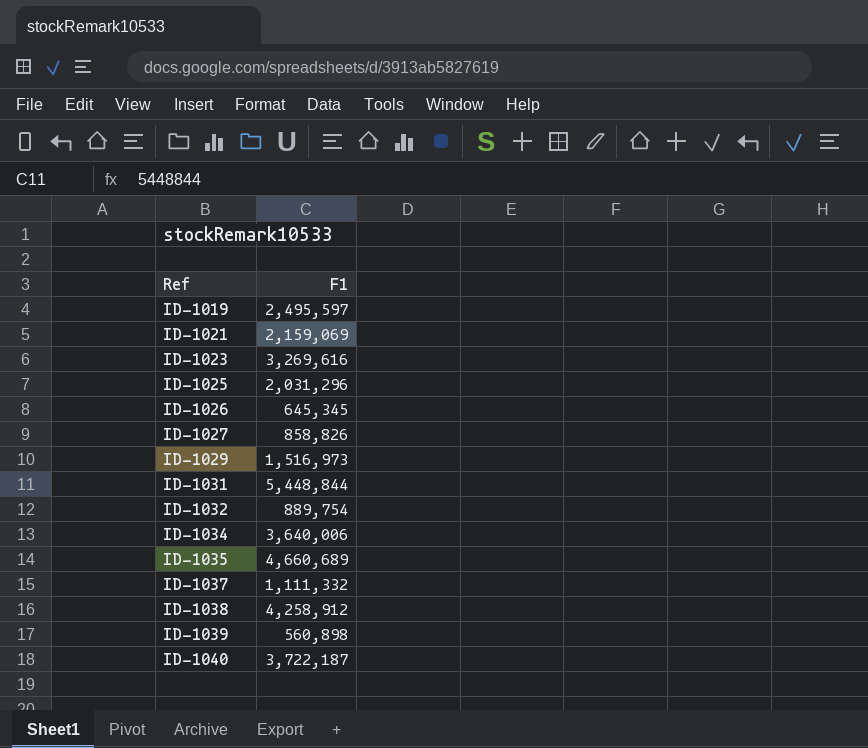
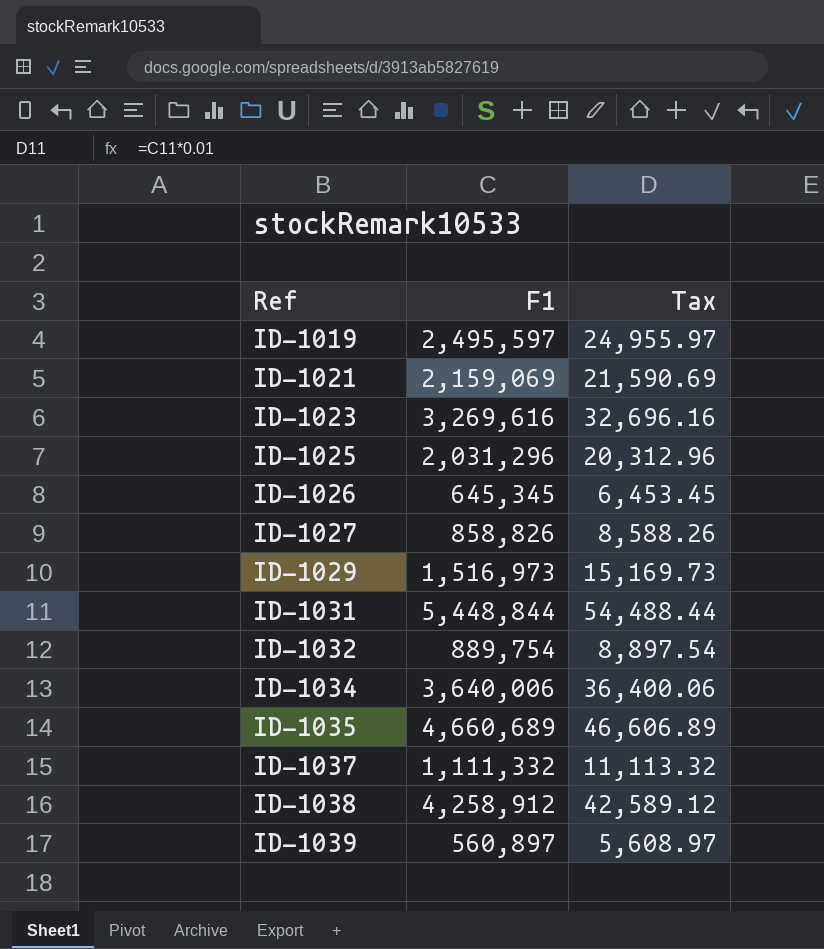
column Tax | formula: none -> [F1] * 0.01
row ID-1040: 3,722,187 -> none
ID-1039 | F1: 560,898 -> 560,897

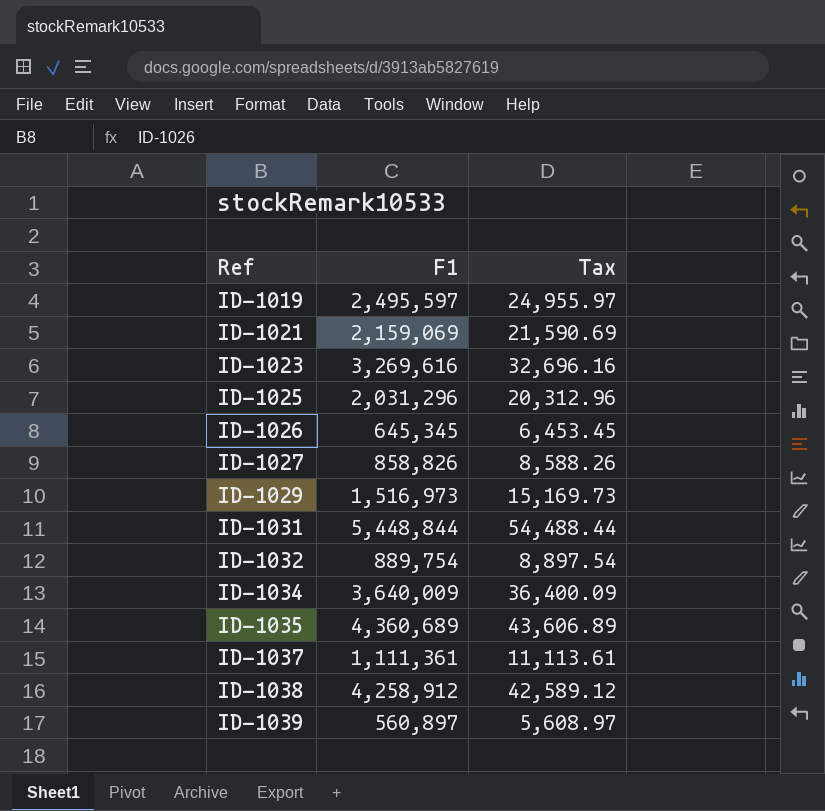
ID-1034 | F1: 3,640,006 -> 3,640,009
ID-1034 | Tax: 36,400.06 -> 36,400.09
ID-1035 | F1: 4,660,689 -> 4,360,689
ID-1035 | Tax: 46,606.89 -> 43,606.89
ID-1037 | F1: 1,111,332 -> 1,111,361
ID-1037 | Tax: 11,113.32 -> 11,113.61

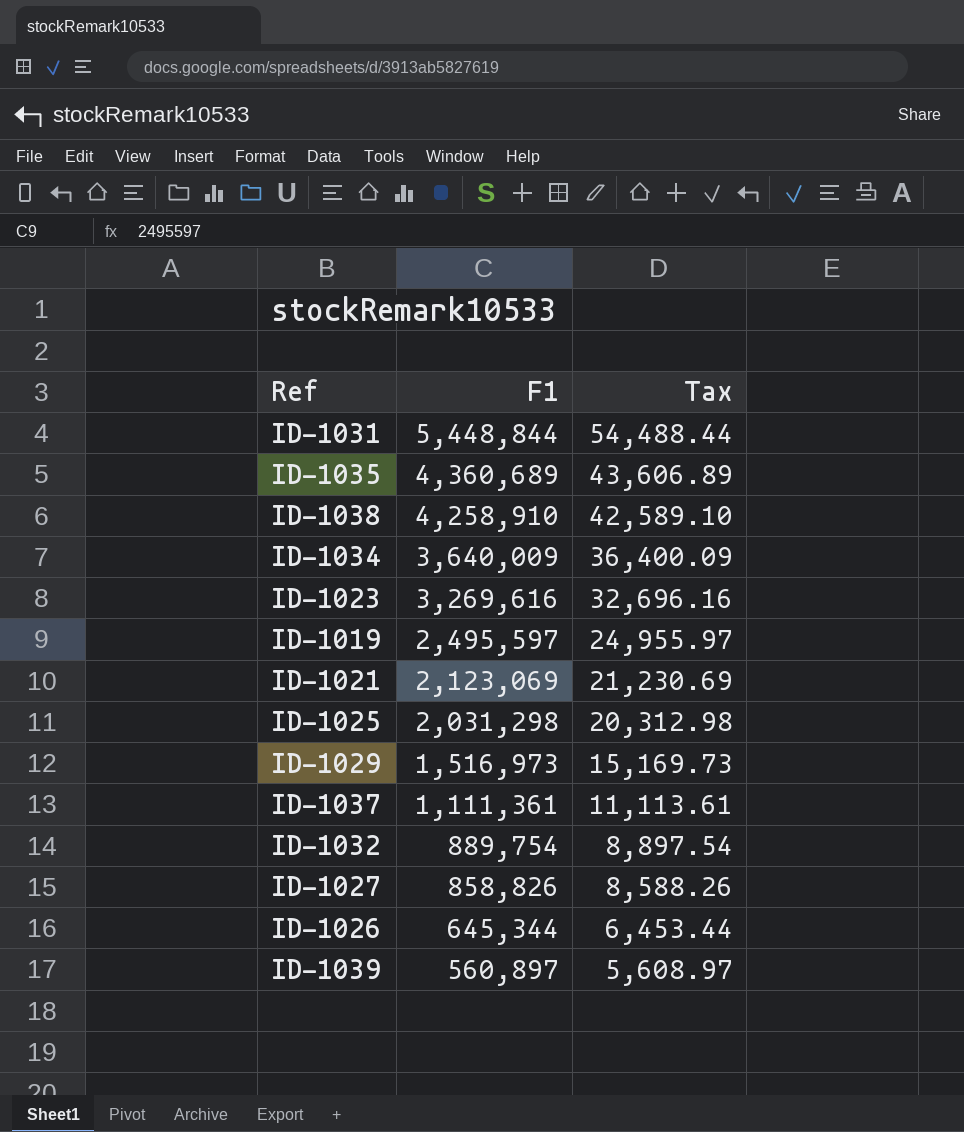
row order: Ref ascending -> F1 descending
ID-1038 | F1: 4,258,912 -> 4,258,910
ID-1038 | Tax: 42,589.12 -> 42,589.10
ID-1021 | F1: 2,159,069 -> 2,123,069
ID-1021 | Tax: 21,590.69 -> 21,230.69
ID-1025 | F1: 2,031,296 -> 2,031,298
ID-1025 | Tax: 20,312.96 -> 20,312.98
ID-1026 | F1: 645,345 -> 645,344
ID-1026 | Tax: 6,453.45 -> 6,453.44

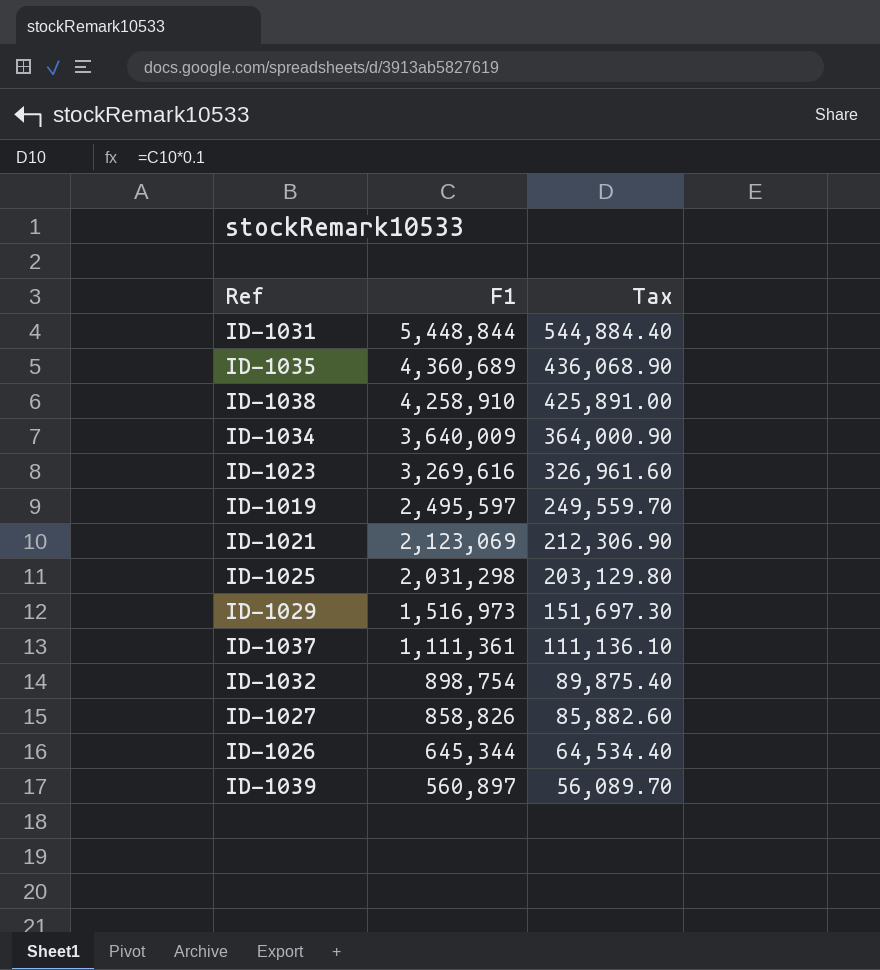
column Tax | formula: [F1] * 0.01 -> [F1] * 0.1
ID-1032 | F1: 889,754 -> 898,754

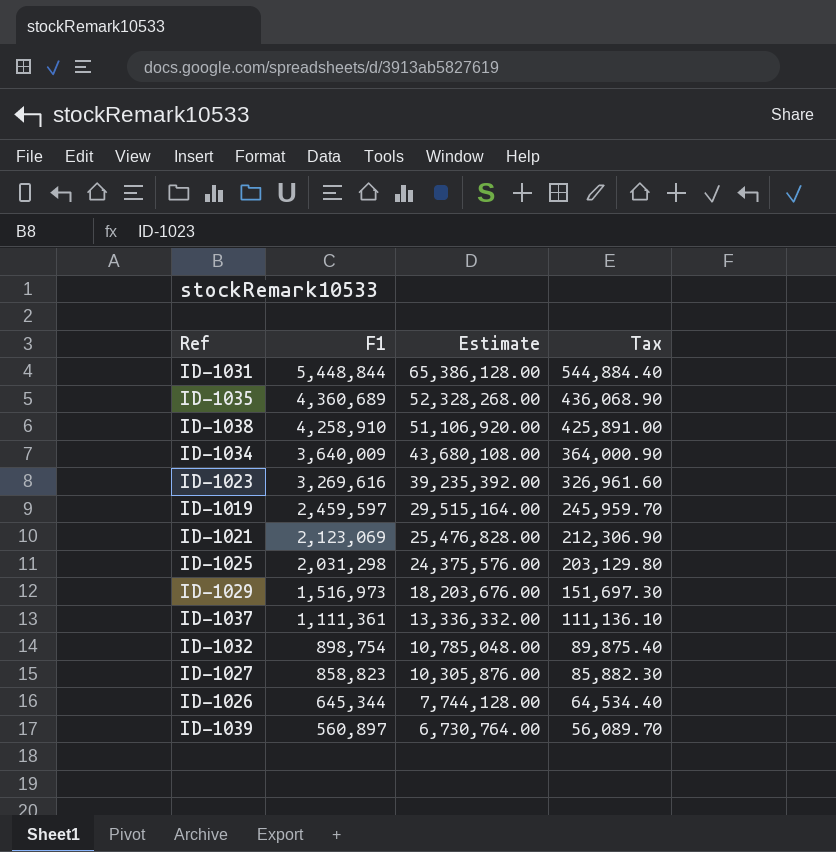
column Estimate | formula: none -> [F1] * 12
ID-1019 | F1: 2,495,597 -> 2,459,597
ID-1019 | Tax: 249,559.70 -> 245,959.70
ID-1027 | F1: 858,826 -> 858,823
ID-1027 | Tax: 85,882.60 -> 85,882.30

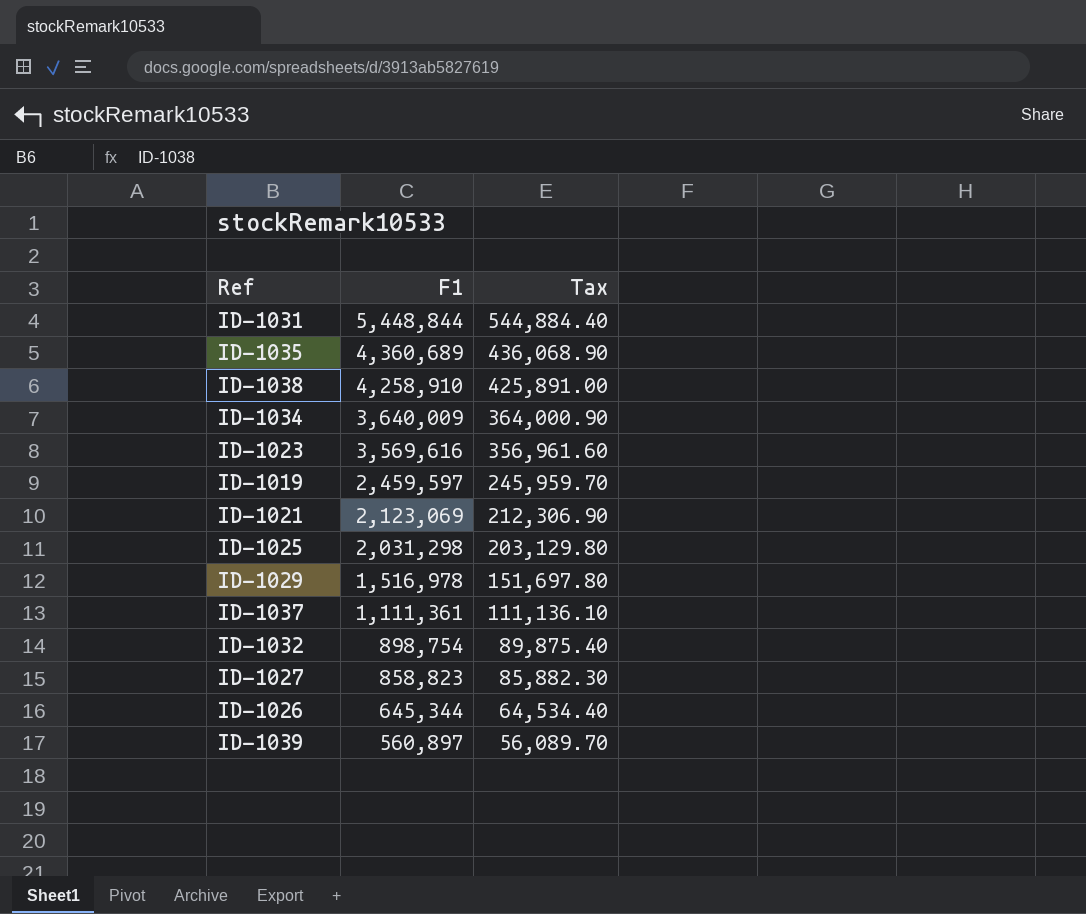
column Estimate | formula: [F1] * 12 -> none
ID-1023 | F1: 3,269,616 -> 3,569,616
ID-1023 | Tax: 326,961.60 -> 356,961.60
ID-1029 | F1: 1,516,973 -> 1,516,978
ID-1029 | Tax: 151,697.30 -> 151,697.80

